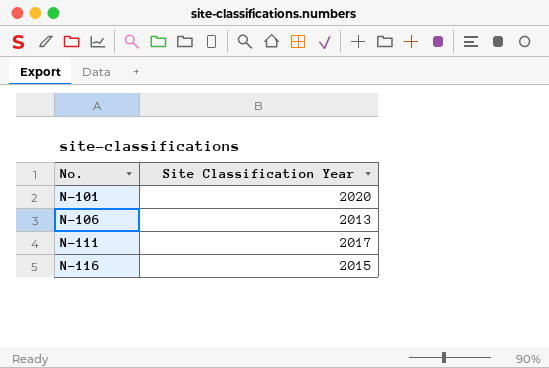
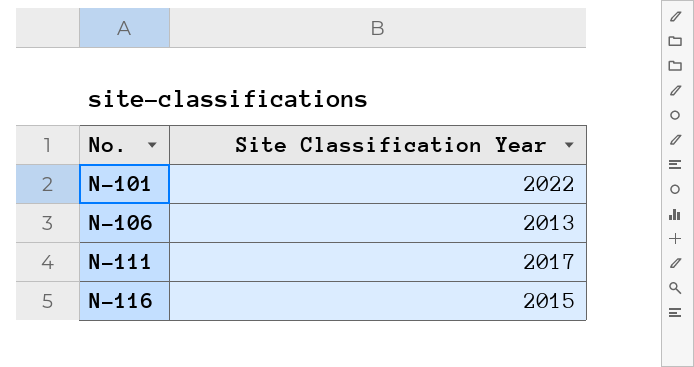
N-101 | Site Classification Year: 2020 -> 2022

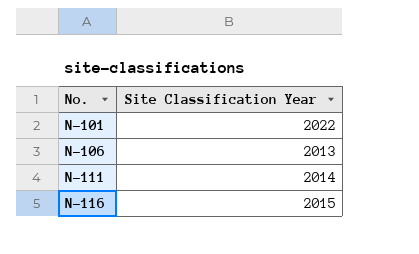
N-111 | Site Classification Year: 2017 -> 2014

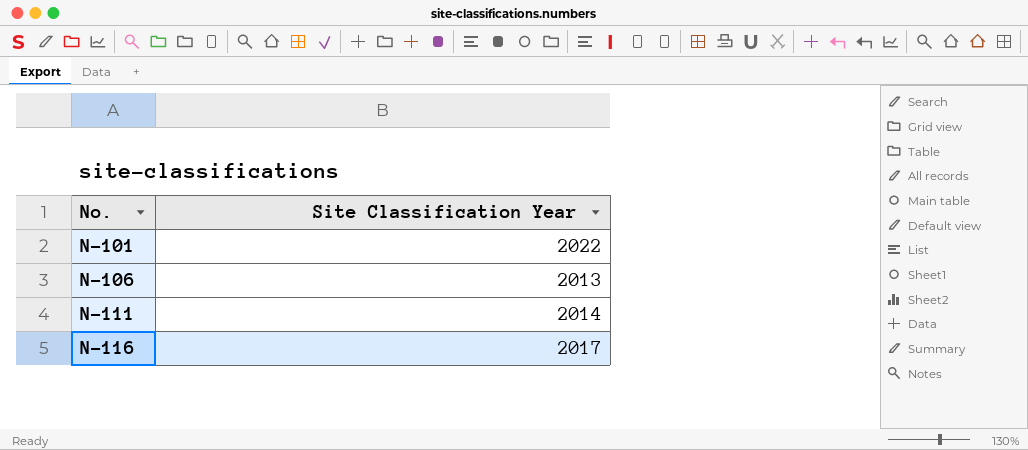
N-116 | Site Classification Year: 2015 -> 2017

